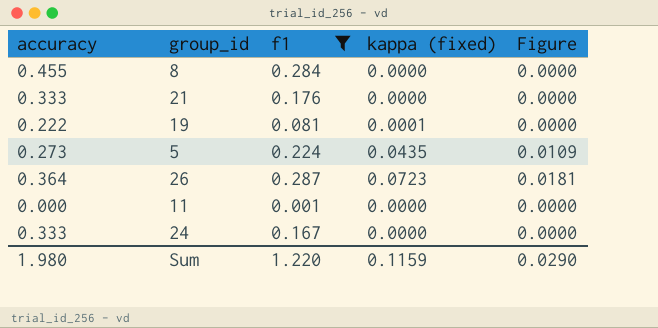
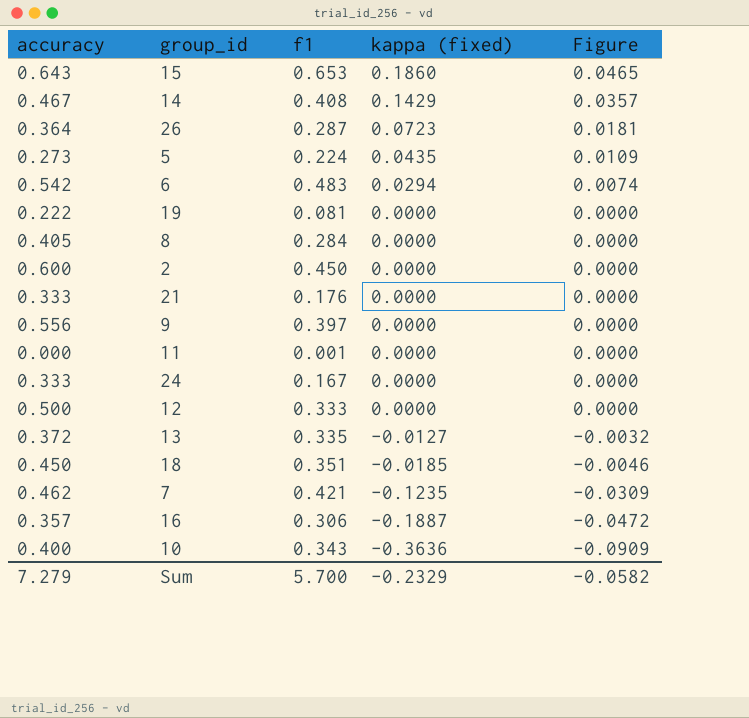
filter: f1 <= 0.287 -> none
row order: none -> kappa (fixed) descending
19 | kappa (fixed): 0.0001 -> 0.0000
8 | accuracy: 0.455 -> 0.405
Sum | accuracy: 1.980 -> 7.279
Sum | f1: 1.220 -> 5.700
Sum | kappa (fixed): 0.1159 -> -0.2329
Sum | Figure: 0.0290 -> -0.0582

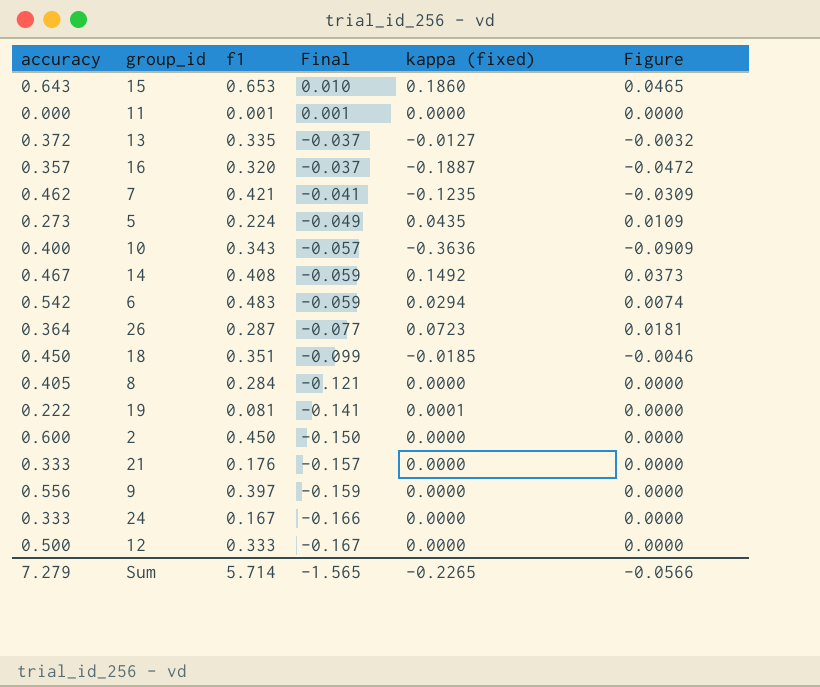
row order: kappa (fixed) descending -> Final descending
column Final | formula: none -> [f1] - [accuracy]
16 | f1: 0.306 -> 0.320
14 | kappa (fixed): 0.1429 -> 0.1492
14 | Figure: 0.0357 -> 0.0373
19 | kappa (fixed): 0.0000 -> 0.0001
Sum | f1: 5.700 -> 5.714
Sum | kappa (fixed): -0.2329 -> -0.2265
Sum | Figure: -0.0582 -> -0.0566

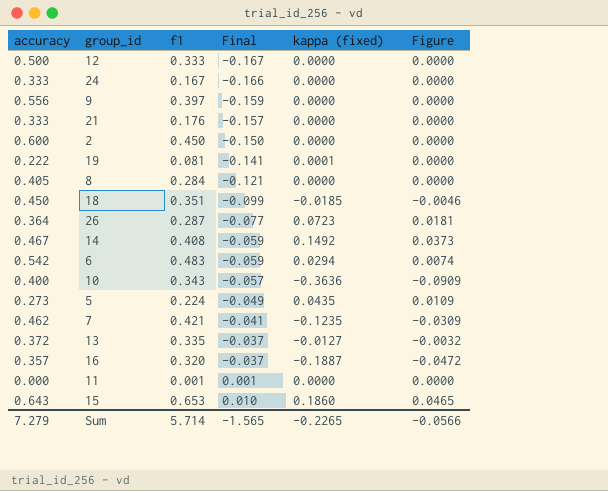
row order: Final descending -> Final ascending

